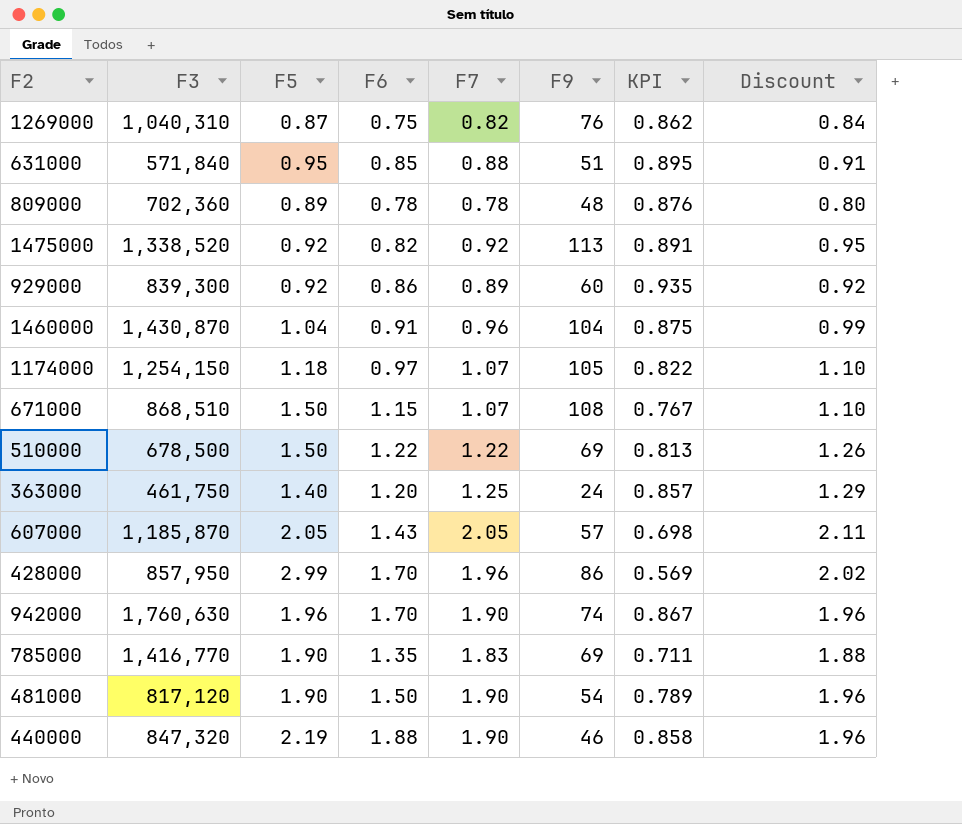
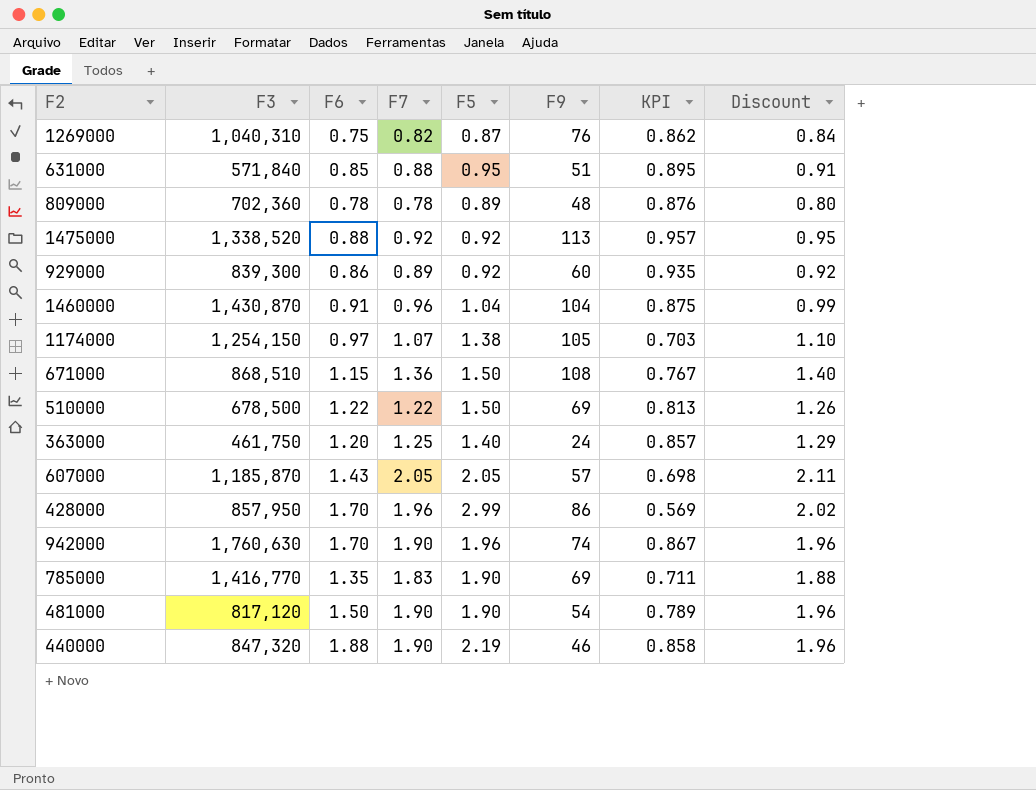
column F5 | position: 3 -> 5
1475000 | F6: 0.82 -> 0.88
1475000 | KPI: 0.891 -> 0.957
1174000 | F5: 1.18 -> 1.38
1174000 | KPI: 0.822 -> 0.703
671000 | F7: 1.07 -> 1.36
671000 | Discount: 1.10 -> 1.40

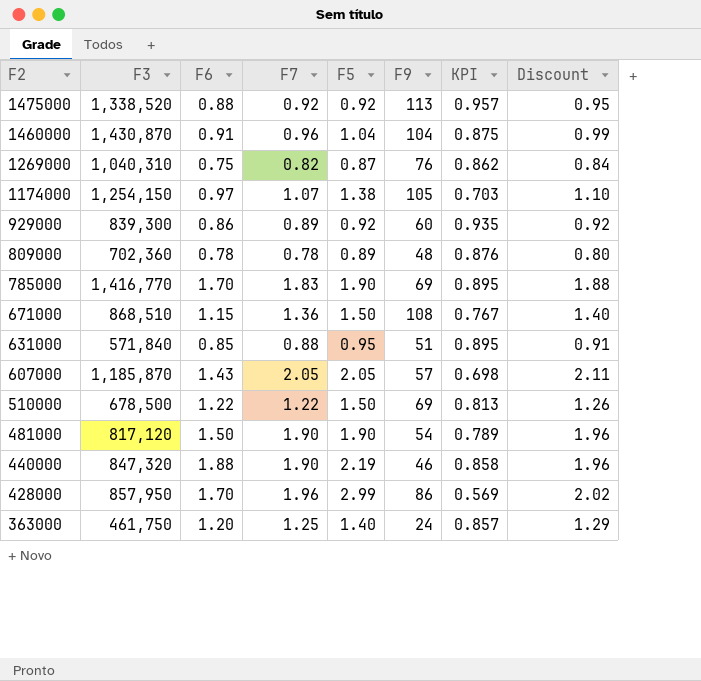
row order: none -> F2 descending
row 942000: 1,760,630 | 1.70 | 1.90 | 1.96 | 74 | 0.867 | 1.96 -> none
785000 | F6: 1.35 -> 1.70
785000 | KPI: 0.711 -> 0.895

